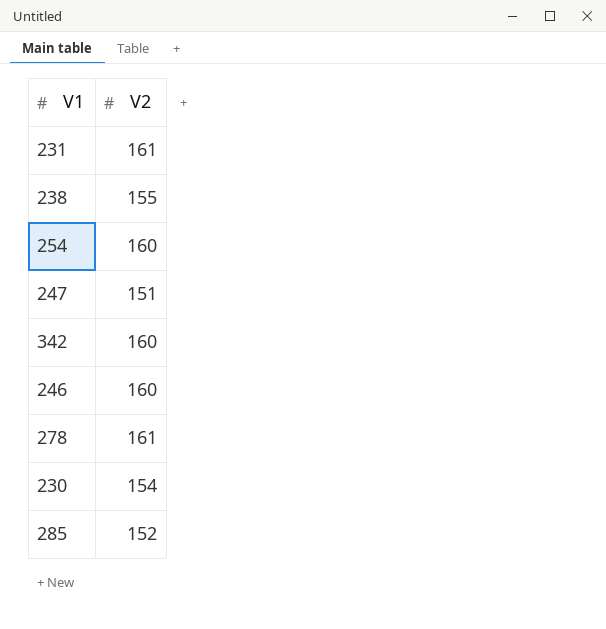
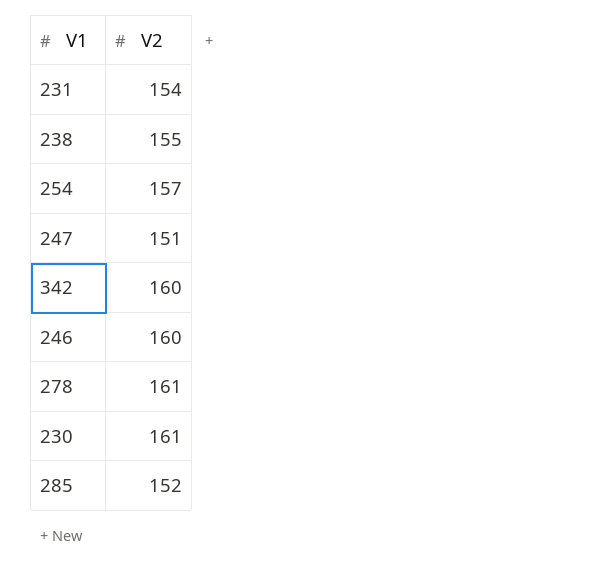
231 | V2: 161 -> 154
254 | V2: 160 -> 157
230 | V2: 154 -> 161

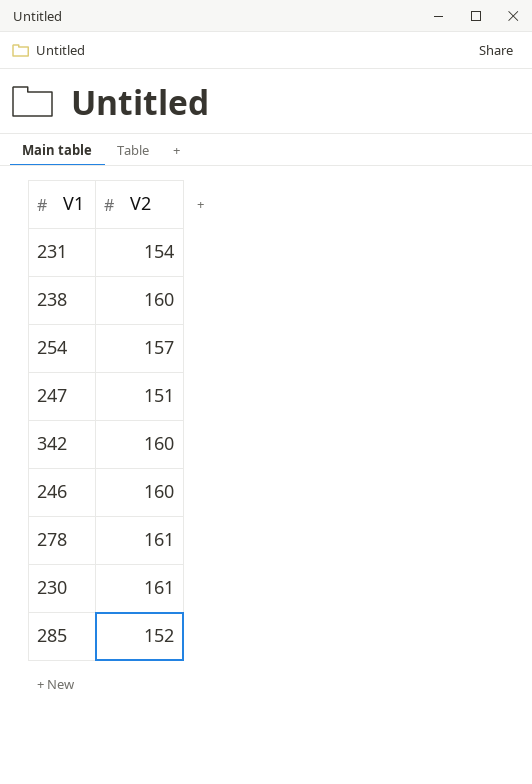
238 | V2: 155 -> 160

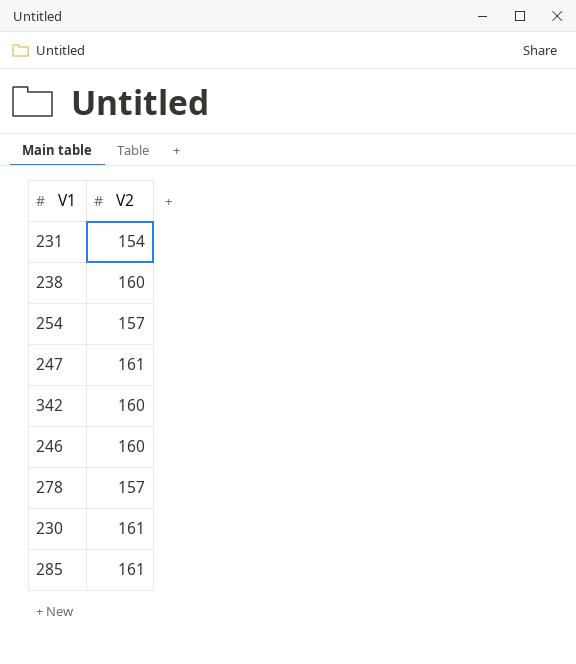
247 | V2: 151 -> 161
278 | V2: 161 -> 157
285 | V2: 152 -> 161

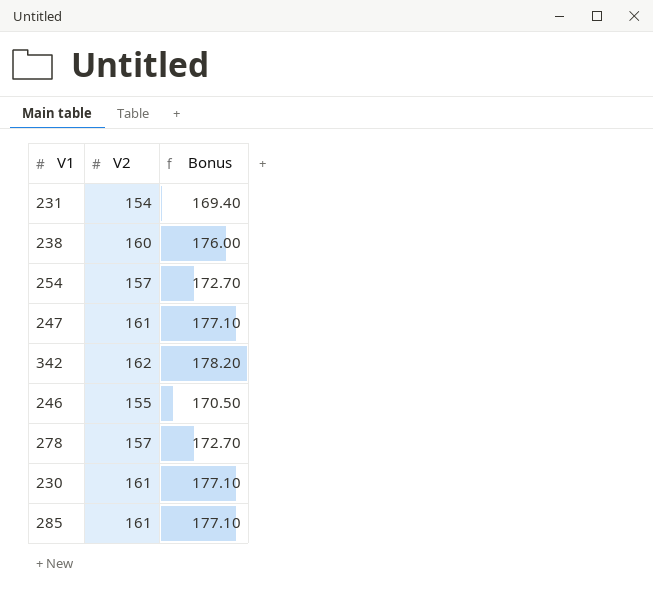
column Bonus | formula: none -> [V2] * 1.1
342 | V2: 160 -> 162
246 | V2: 160 -> 155

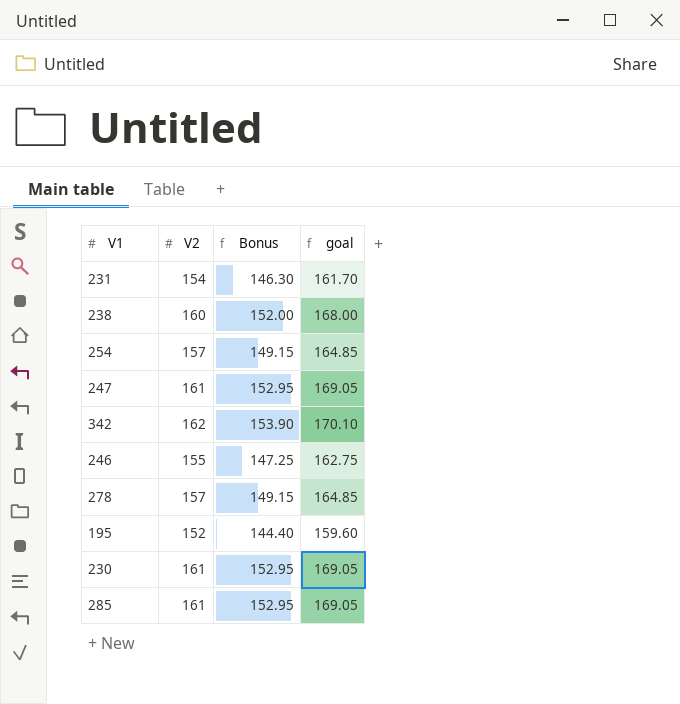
column Bonus | formula: [V2] * 1.1 -> [V2] * 0.95
column goal | formula: none -> [V2] * 1.05
row 195: none -> 152 | 144.40 | 159.60

